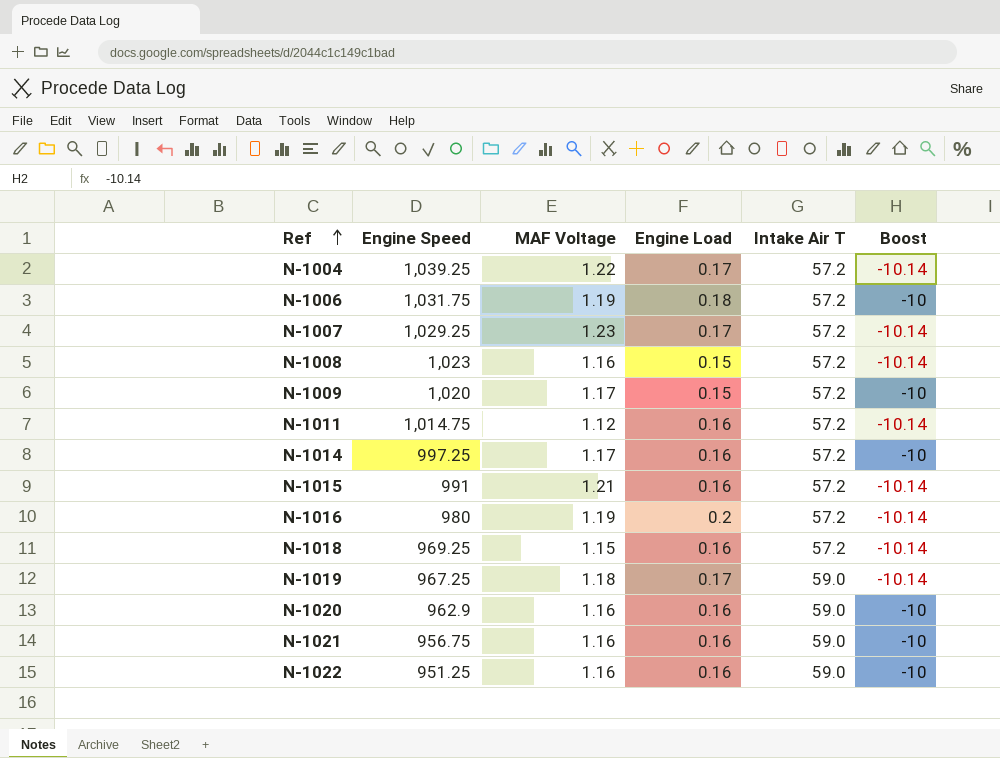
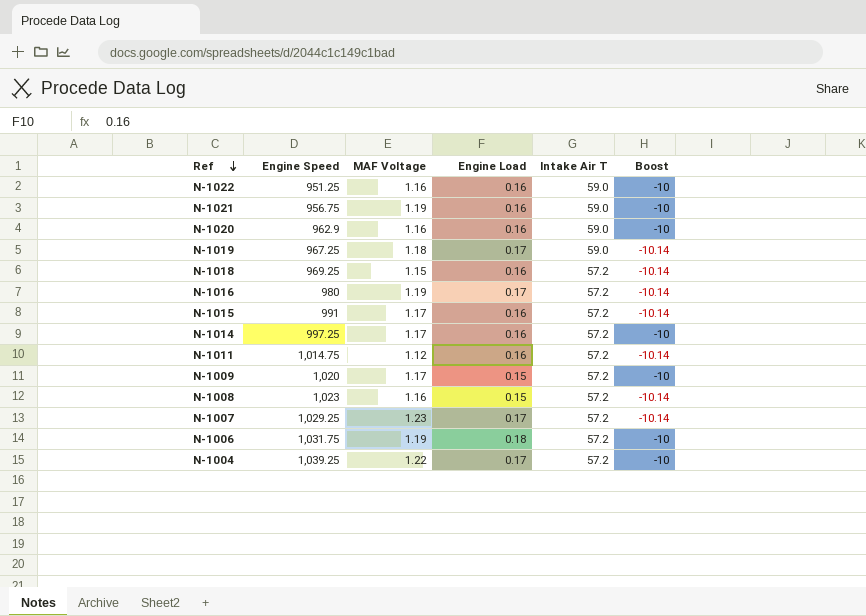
row order: Ref ascending -> Ref descending
N-1021 | MAF Voltage: 1.16 -> 1.19
N-1016 | Engine Load: 0.2 -> 0.17
N-1015 | MAF Voltage: 1.21 -> 1.17
N-1004 | Boost: -10.14 -> -10

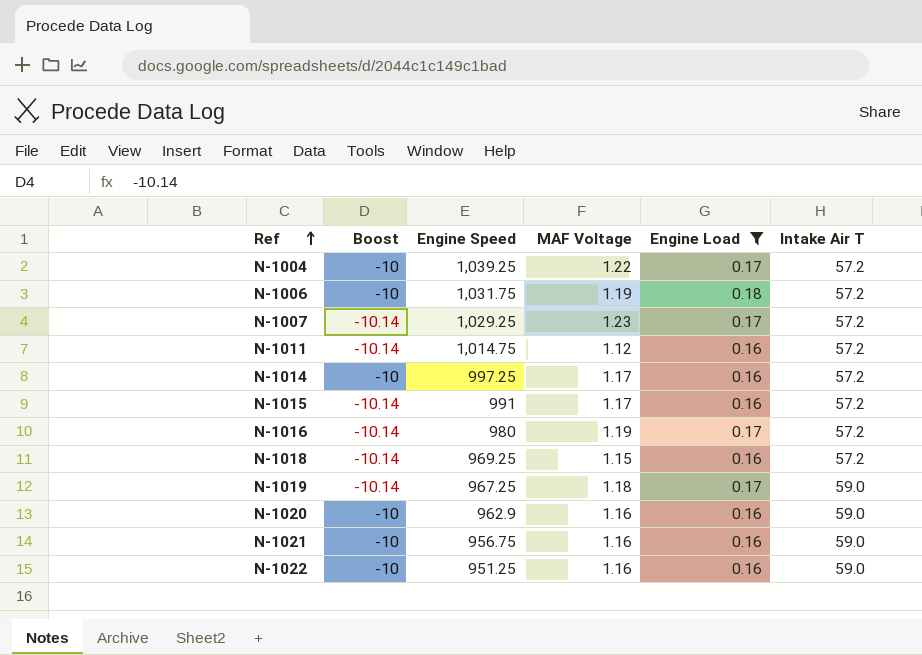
filter: none -> Engine Load != 0.15
row order: Ref descending -> Ref ascending
column Boost | position: 6 -> 2
N-1021 | MAF Voltage: 1.19 -> 1.16

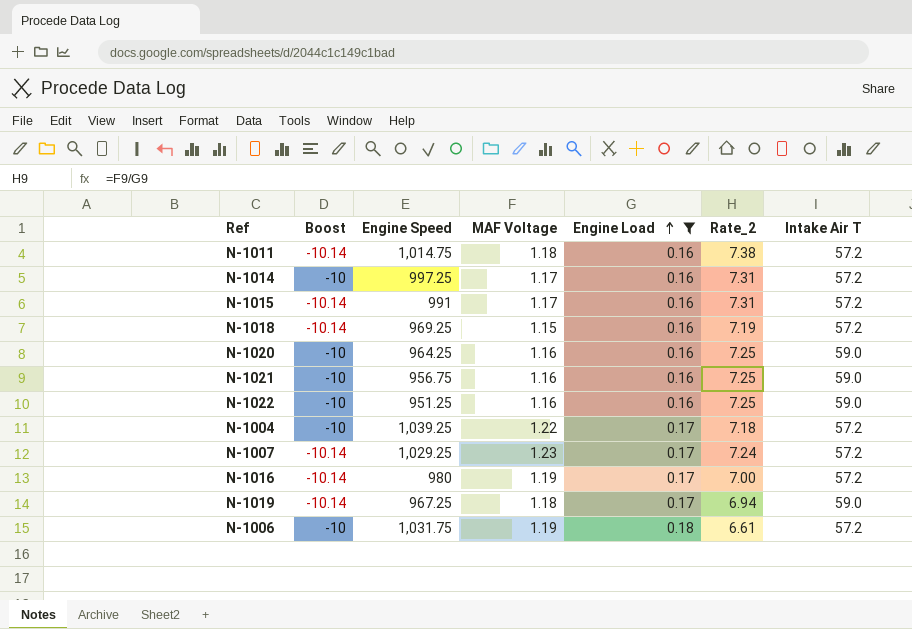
row order: Ref ascending -> Engine Load ascending
column Rate_2 | formula: none -> [MAF Voltage] / [Engine Load]
N-1011 | MAF Voltage: 1.12 -> 1.18
N-1020 | Engine Speed: 962.9 -> 964.25

